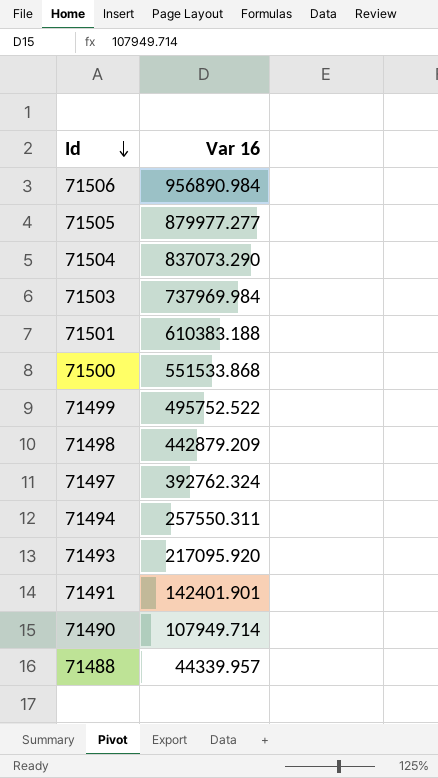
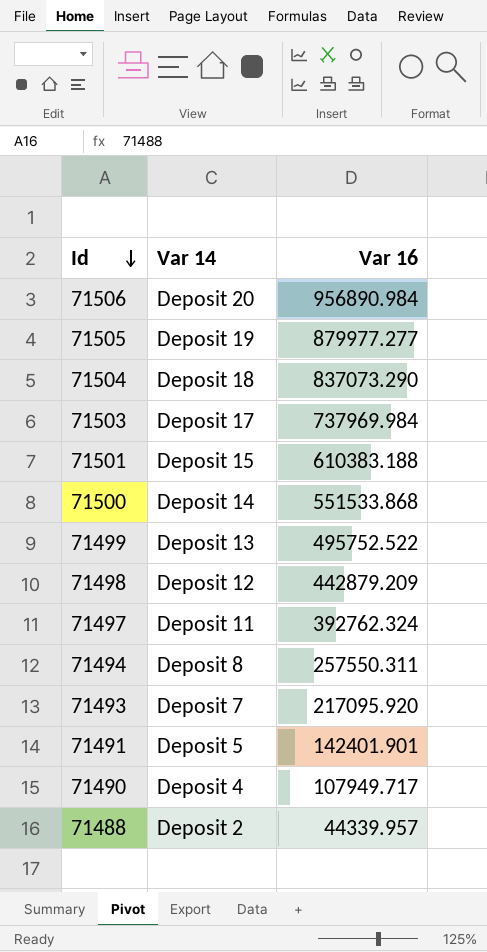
column Var 14 | position: none -> 2
71490 | Var 16: 107949.714 -> 107949.717

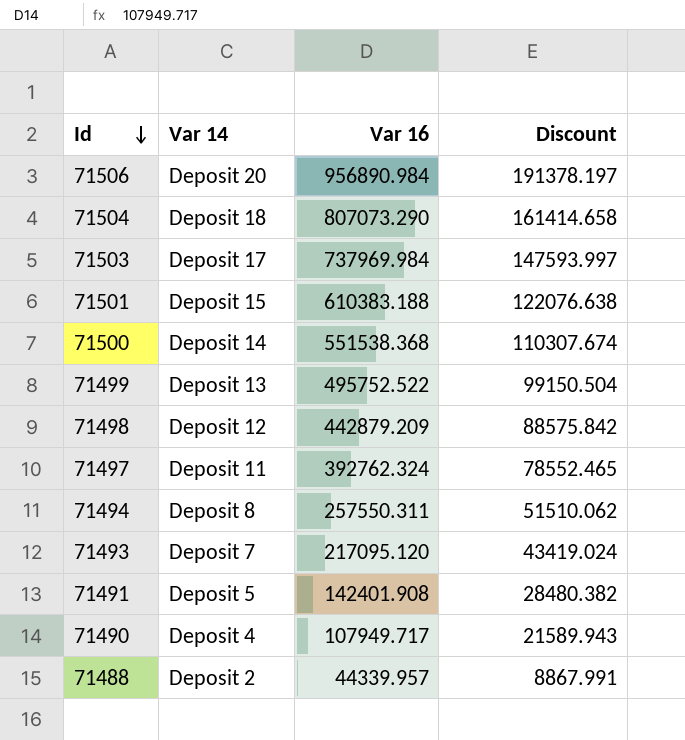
column Discount | formula: none -> [Var 16] * 0.2
row 71505: Deposit 19 | 879977.277 -> none
71504 | Var 16: 837073.290 -> 807073.290
71500 | Var 16: 551533.868 -> 551538.368
71493 | Var 16: 217095.920 -> 217095.120
71491 | Var 16: 142401.901 -> 142401.908

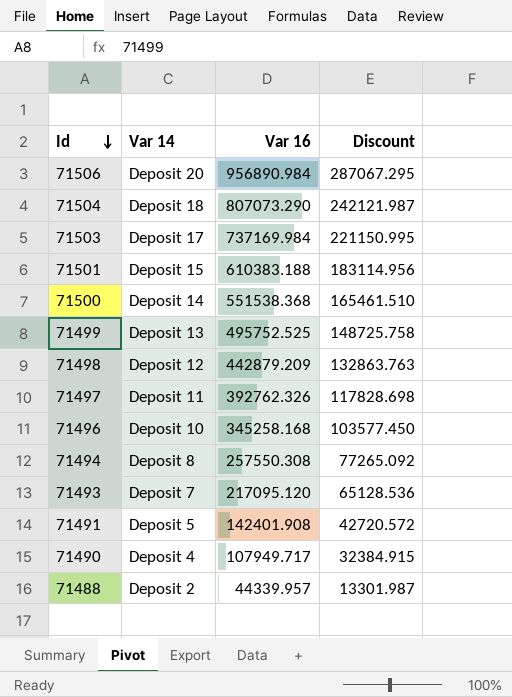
column Discount | formula: [Var 16] * 0.2 -> [Var 16] * 0.3
71503 | Var 16: 737969.984 -> 737169.984
71499 | Var 16: 495752.522 -> 495752.525
71497 | Var 16: 392762.324 -> 392762.326
row 71496: none -> Deposit 10 | 345258.168 | 103577.450
71494 | Var 16: 257550.311 -> 257550.308

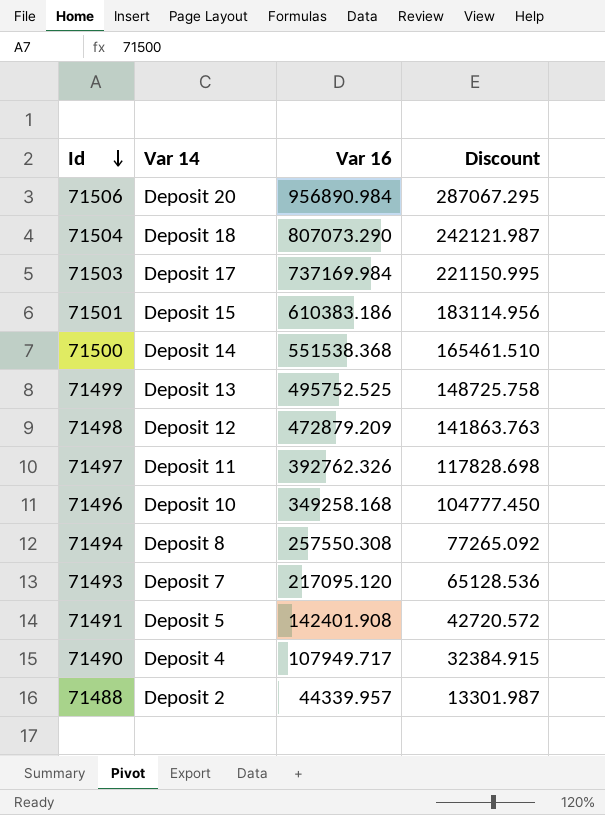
71501 | Var 16: 610383.188 -> 610383.186
71498 | Var 16: 442879.209 -> 472879.209
71498 | Discount: 132863.763 -> 141863.763
71496 | Var 16: 345258.168 -> 349258.168
71496 | Discount: 103577.450 -> 104777.450

